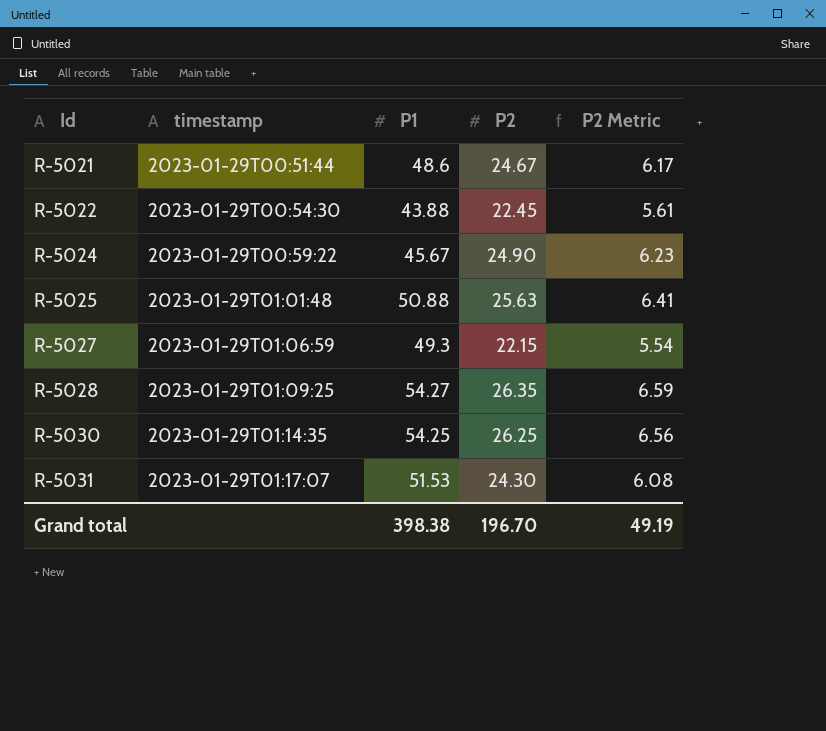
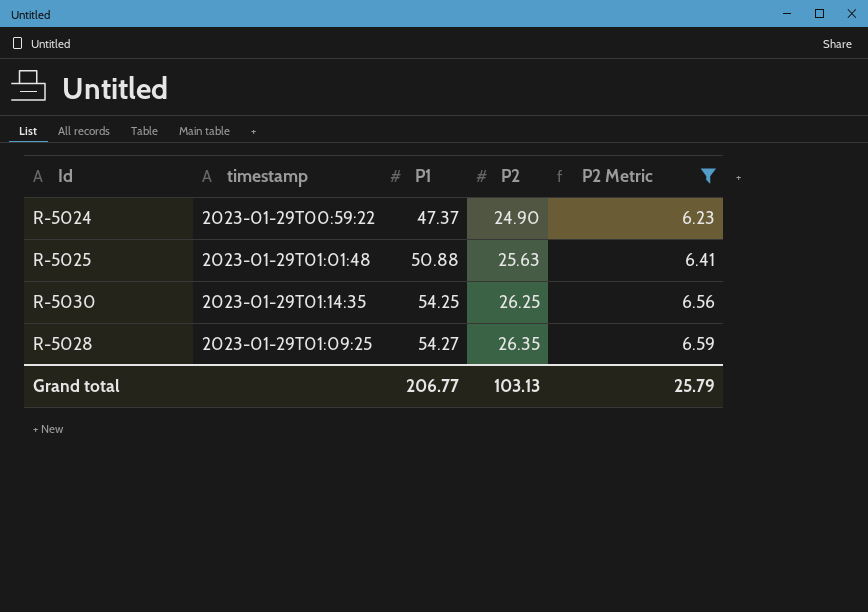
filter: none -> P2 Metric >= 6.23
row order: Id ascending -> P1 ascending
R-5024 | P1: 45.67 -> 47.37
Grand total | P1: 398.38 -> 206.77
Grand total | P2: 196.70 -> 103.13
Grand total | P2 Metric: 49.19 -> 25.79

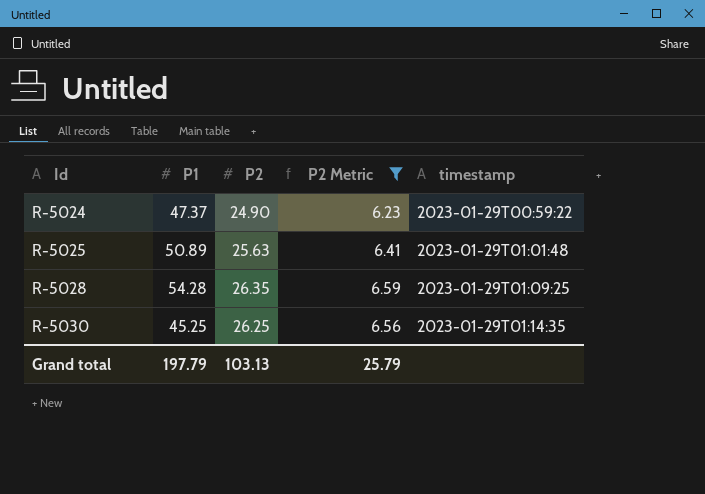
row order: P1 ascending -> Id ascending
column timestamp | position: 2 -> 5
R-5025 | P1: 50.88 -> 50.89
R-5028 | P1: 54.27 -> 54.28
R-5030 | P1: 54.25 -> 45.25
Grand total | P1: 206.77 -> 197.79

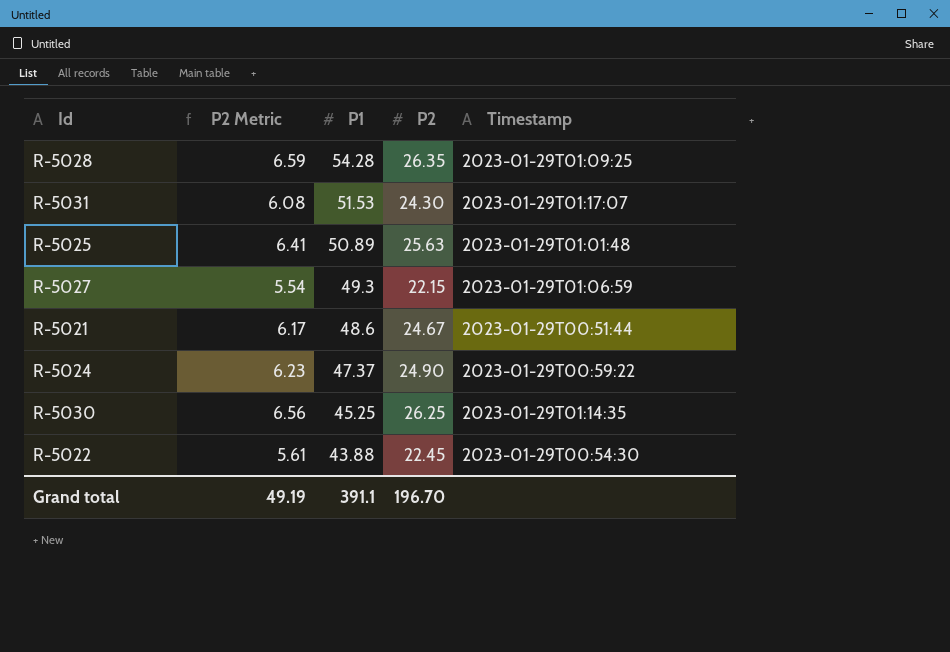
filter: P2 Metric >= 6.23 -> none
row order: Id ascending -> P1 descending
column P2 Metric | position: 4 -> 2
column name: timestamp -> Timestamp
Grand total | P2 Metric: 25.79 -> 49.19
Grand total | P1: 197.79 -> 391.1
Grand total | P2: 103.13 -> 196.70

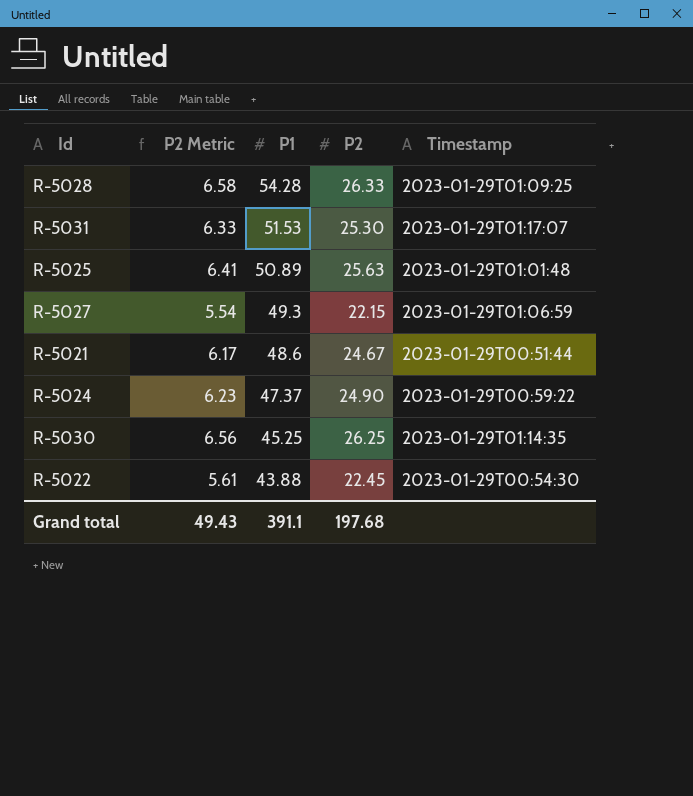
R-5028 | P2 Metric: 6.59 -> 6.58
R-5028 | P2: 26.35 -> 26.33
R-5031 | P2 Metric: 6.08 -> 6.33
R-5031 | P2: 24.30 -> 25.30
Grand total | P2 Metric: 49.19 -> 49.43
Grand total | P2: 196.70 -> 197.68

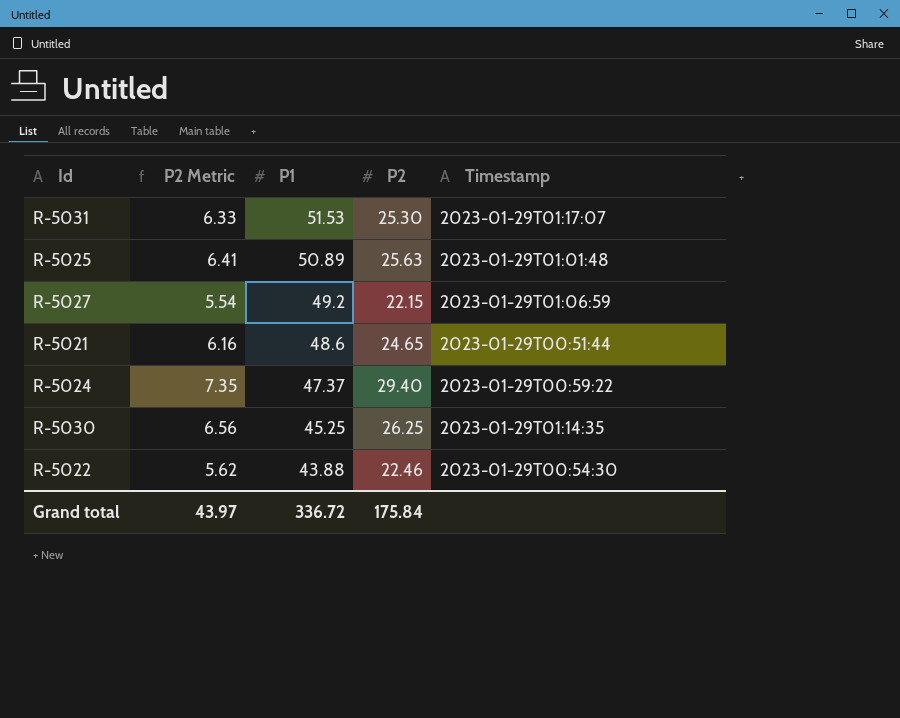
row R-5028: 6.58 | 54.28 | 26.33 | 2023-01-29T01:09:25 -> none
R-5027 | P1: 49.3 -> 49.2
R-5021 | P2 Metric: 6.17 -> 6.16
R-5021 | P2: 24.67 -> 24.65
R-5024 | P2 Metric: 6.23 -> 7.35
R-5024 | P2: 24.90 -> 29.40
R-5022 | P2 Metric: 5.61 -> 5.62
R-5022 | P2: 22.45 -> 22.46
Grand total | P2 Metric: 49.43 -> 43.97
Grand total | P1: 391.1 -> 336.72
Grand total | P2: 197.68 -> 175.84

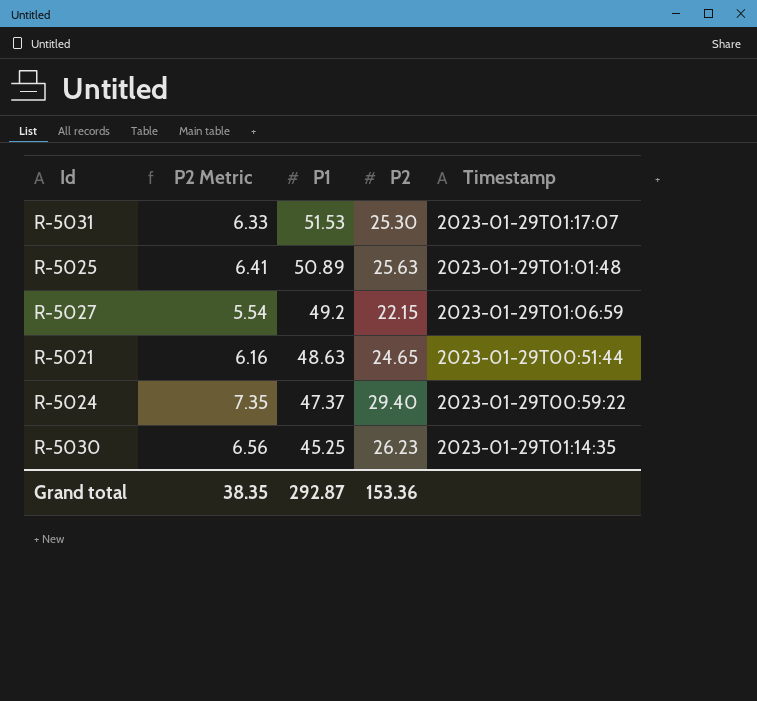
row R-5022: 5.62 | 43.88 | 22.46 | 2023-01-29T00:54:30 -> none
R-5021 | P1: 48.6 -> 48.63
R-5030 | P2: 26.25 -> 26.23
Grand total | P2 Metric: 43.97 -> 38.35
Grand total | P1: 336.72 -> 292.87
Grand total | P2: 175.84 -> 153.36

